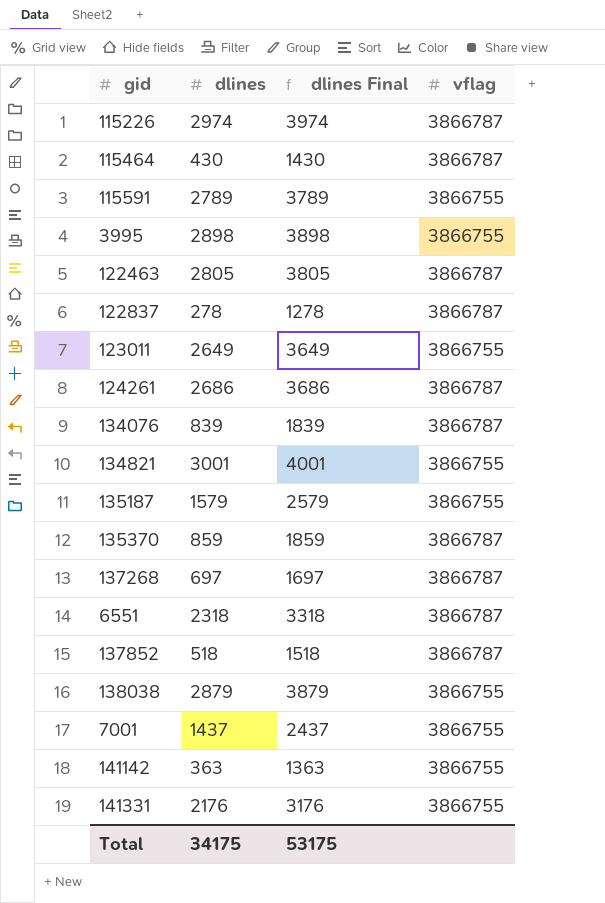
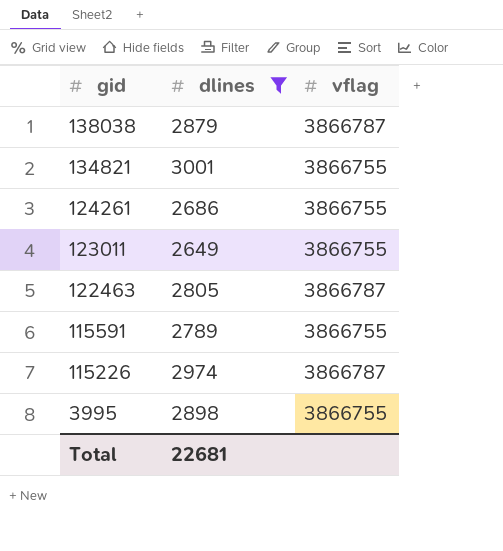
filter: none -> dlines >= 2649
row order: none -> gid descending
column dlines Final | formula: [dlines] + 1000 -> none
138038 | vflag: 3866755 -> 3866787
124261 | vflag: 3866787 -> 3866755
Total | dlines: 34175 -> 22681

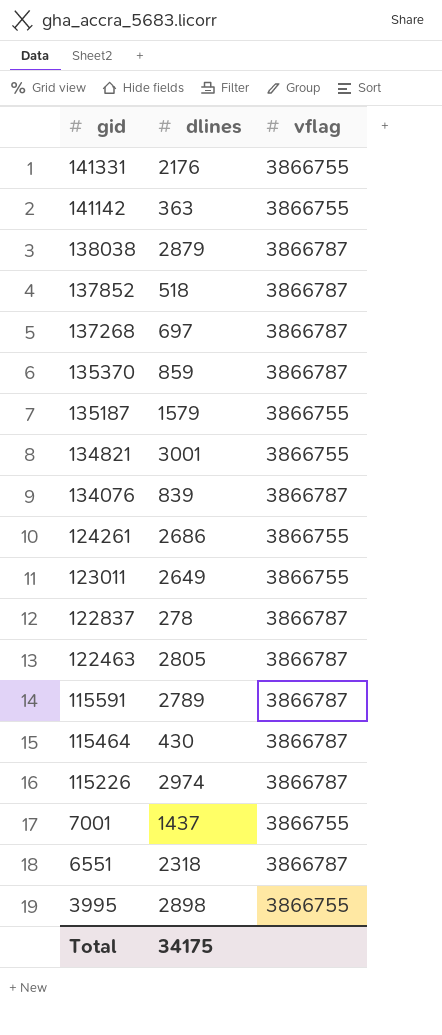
filter: dlines >= 2649 -> none
115591 | vflag: 3866755 -> 3866787
Total | dlines: 22681 -> 34175

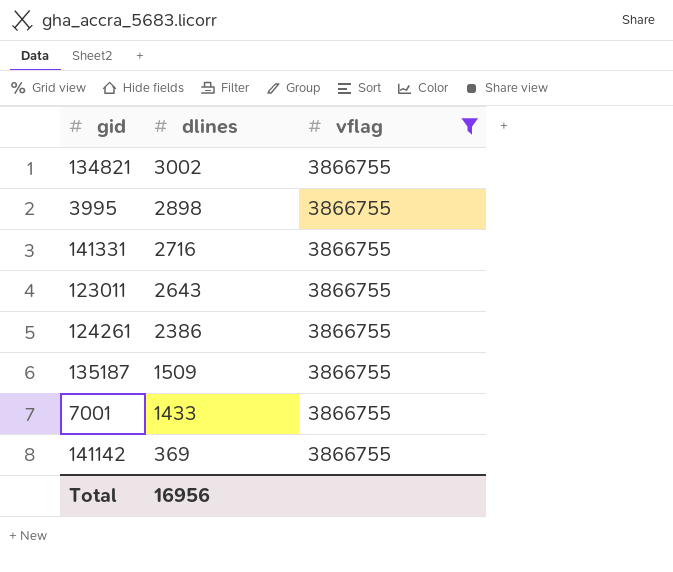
filter: none -> vflag = 3866755
row order: gid descending -> dlines descending
134821 | dlines: 3001 -> 3002
141331 | dlines: 2176 -> 2716
123011 | dlines: 2649 -> 2643
124261 | dlines: 2686 -> 2386
135187 | dlines: 1579 -> 1509
7001 | dlines: 1437 -> 1433
141142 | dlines: 363 -> 369
Total | dlines: 34175 -> 16956

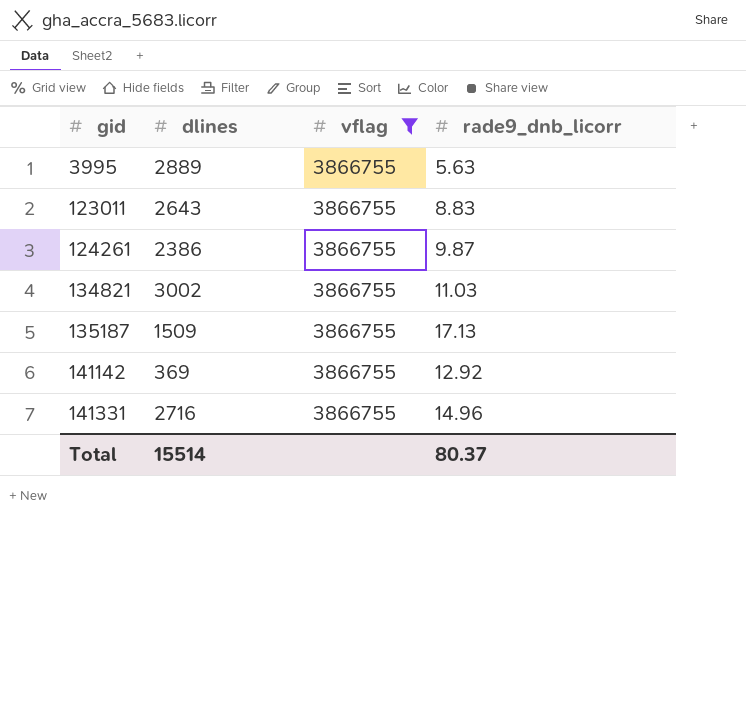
row order: dlines descending -> gid ascending
column rade9_dnb_licorr | position: none -> 4
row 7001: 1433 | 3866755 -> none
3995 | dlines: 2898 -> 2889
Total | dlines: 16956 -> 15514

